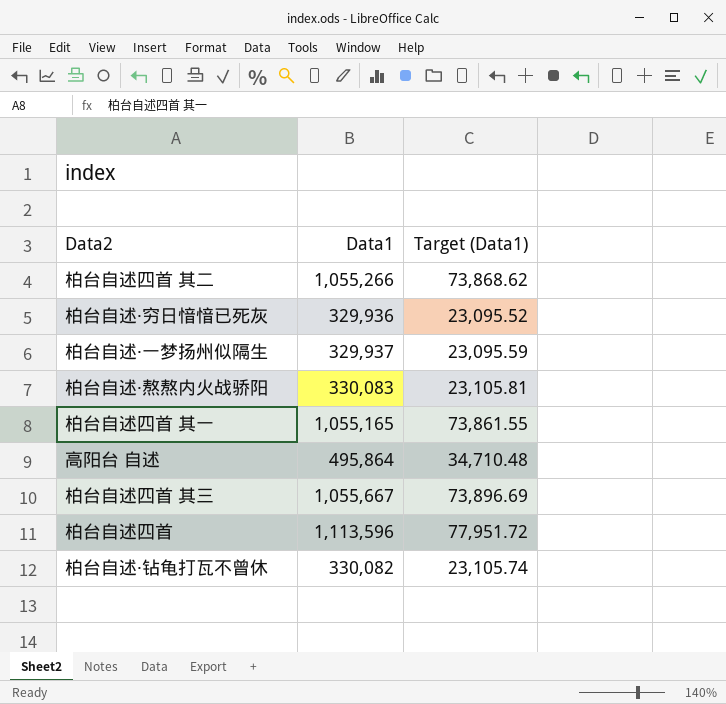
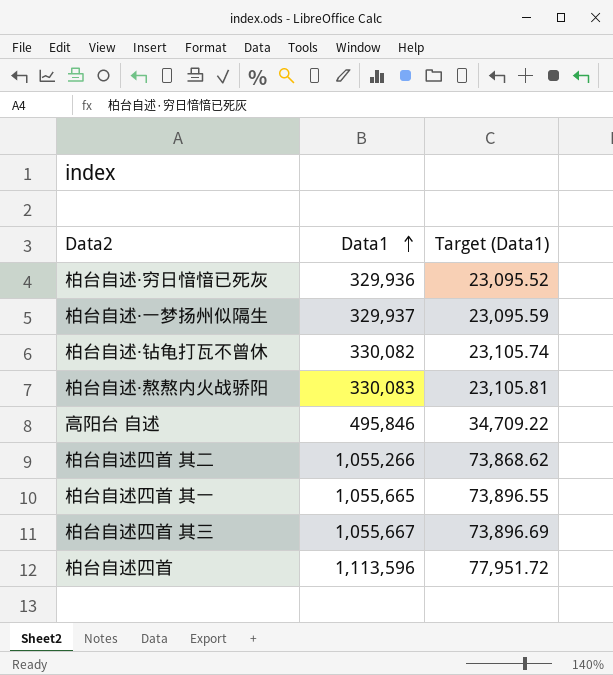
row order: none -> Data1 ascending
高阳台 自述 | Data1: 495,864 -> 495,846
高阳台 自述 | Target (Data1): 34,710.48 -> 34,709.22
柏台自述四首 其一 | Data1: 1,055,165 -> 1,055,665
柏台自述四首 其一 | Target (Data1): 73,861.55 -> 73,896.55

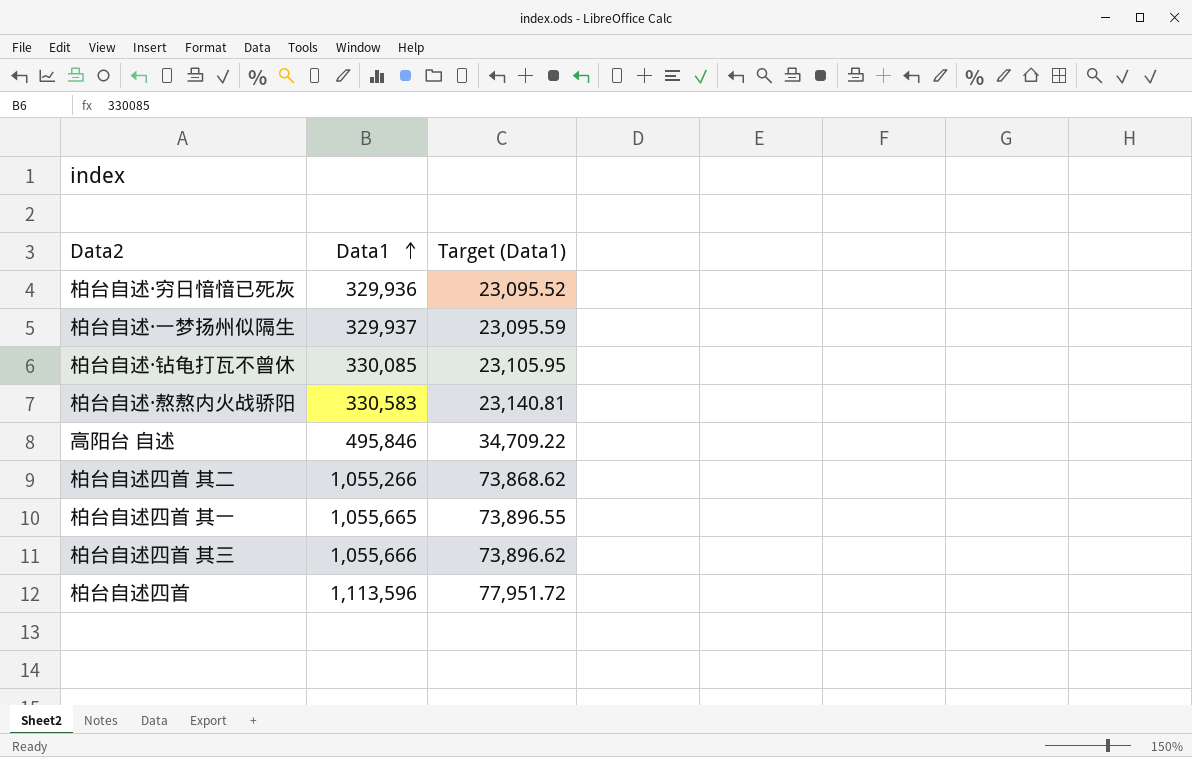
柏台自述·钻龟打瓦不曾休 | Data1: 330,082 -> 330,085
柏台自述·钻龟打瓦不曾休 | Target (Data1): 23,105.74 -> 23,105.95
柏台自述·熬熬内火战骄阳 | Data1: 330,083 -> 330,583
柏台自述·熬熬内火战骄阳 | Target (Data1): 23,105.81 -> 23,140.81
柏台自述四首 其三 | Data1: 1,055,667 -> 1,055,666
柏台自述四首 其三 | Target (Data1): 73,896.69 -> 73,896.62

